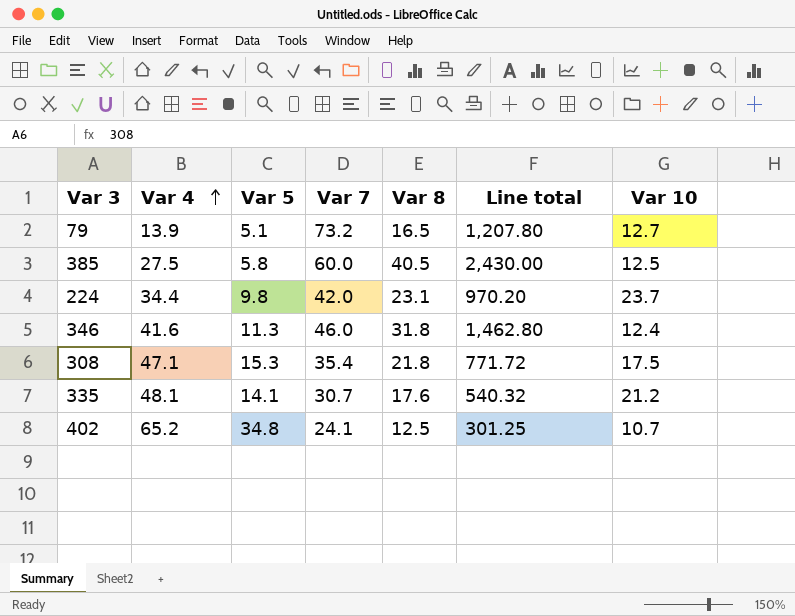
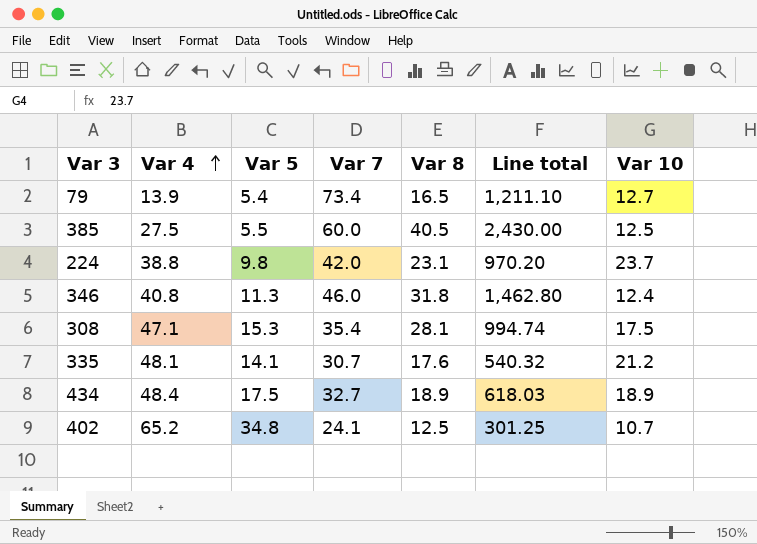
79 | Var 5: 5.1 -> 5.4
79 | Var 7: 73.2 -> 73.4
79 | Line total: 1,207.80 -> 1,211.10
385 | Var 5: 5.8 -> 5.5
224 | Var 4: 34.4 -> 38.8
346 | Var 4: 41.6 -> 40.8
308 | Var 8: 21.8 -> 28.1
308 | Line total: 771.72 -> 994.74
row 434: none -> 48.4 | 17.5 | 32.7 | 18.9 | 618.03 | 18.9

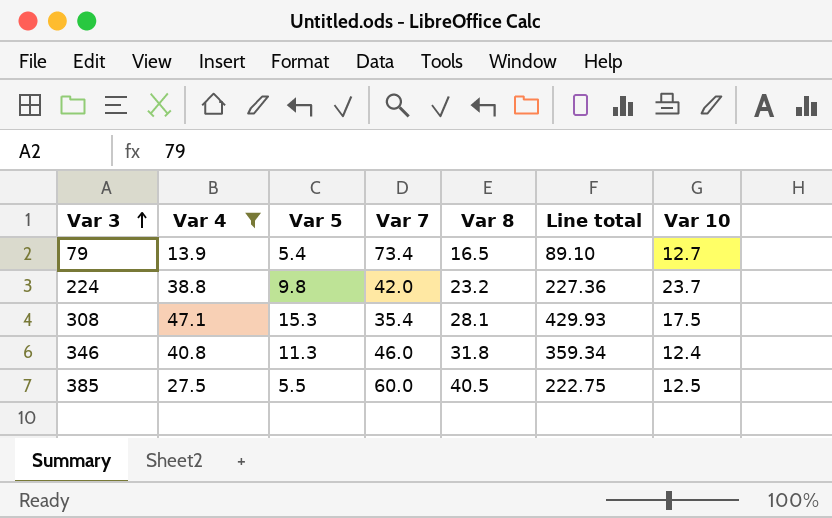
filter: none -> Var 4 <= 47.1
row order: Var 4 ascending -> Var 3 ascending
column Line total | formula: [Var 7] * [Var 8] -> [Var 5] * [Var 8]
224 | Var 8: 23.1 -> 23.2

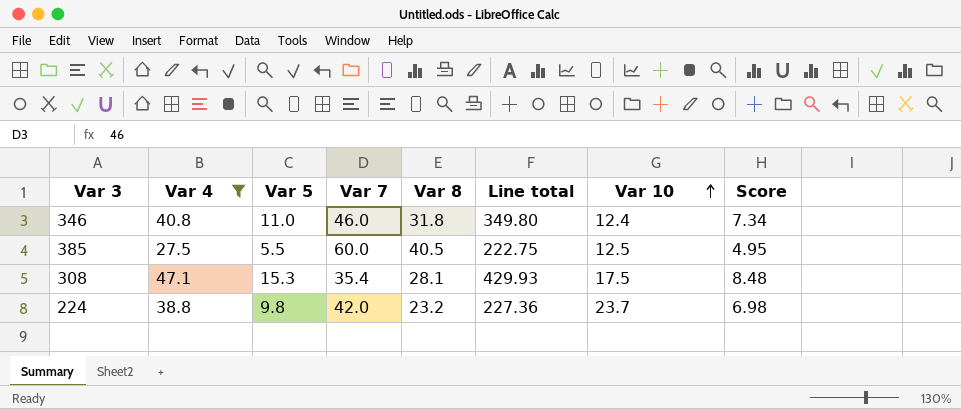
row order: Var 3 ascending -> Var 10 ascending
column Score | formula: none -> [Var 4] * 0.18
row 79: 13.9 | 5.4 | 73.4 | 16.5 | 89.10 | 12.7 -> none
346 | Var 5: 11.3 -> 11.0
346 | Line total: 359.34 -> 349.80

